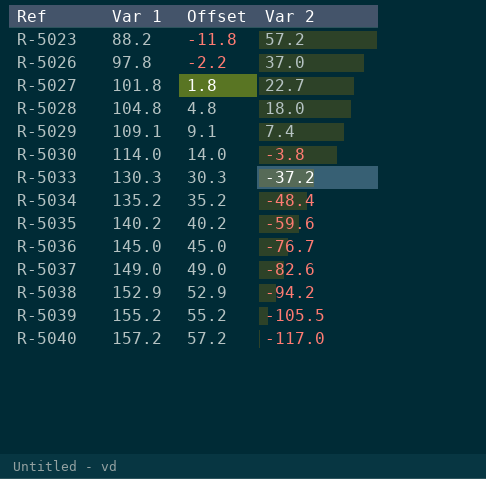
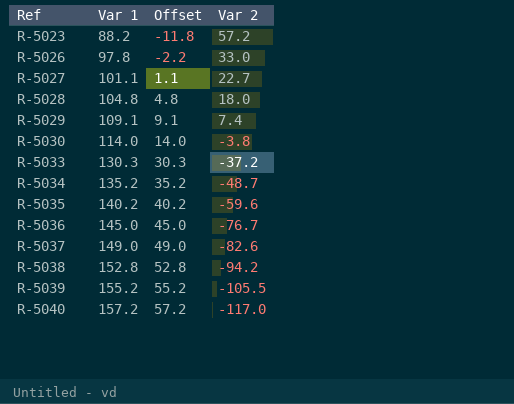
R-5026 | Var 2: 37.0 -> 33.0
R-5027 | Var 1: 101.8 -> 101.1
R-5027 | Offset: 1.8 -> 1.1
R-5034 | Var 2: -48.4 -> -48.7
R-5038 | Var 1: 152.9 -> 152.8
R-5038 | Offset: 52.9 -> 52.8

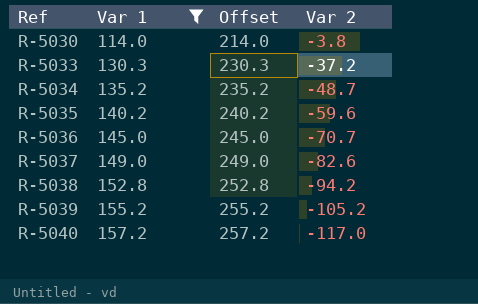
filter: none -> Var 1 >= 114.0
column Offset | formula: [Var 1] - 100 -> [Var 1] + 100
R-5036 | Var 2: -76.7 -> -70.7
R-5039 | Var 2: -105.5 -> -105.2

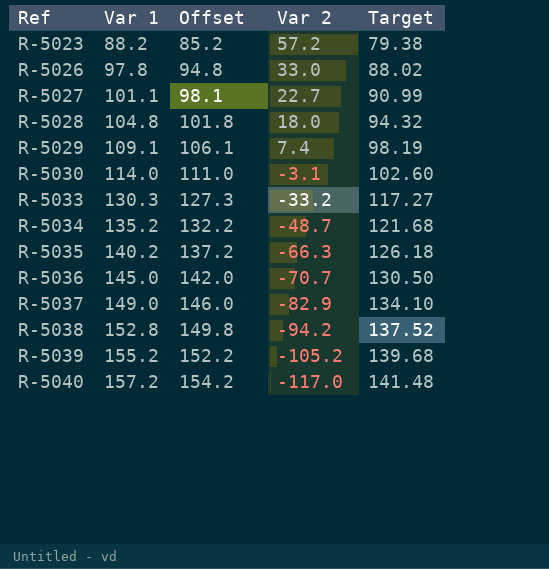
filter: Var 1 >= 114.0 -> none
column Offset | formula: [Var 1] + 100 -> [Var 1] - 3
column Target | formula: none -> [Var 1] * 0.9
R-5030 | Var 2: -3.8 -> -3.1
R-5033 | Var 2: -37.2 -> -33.2
R-5035 | Var 2: -59.6 -> -66.3
R-5037 | Var 2: -82.6 -> -82.9

